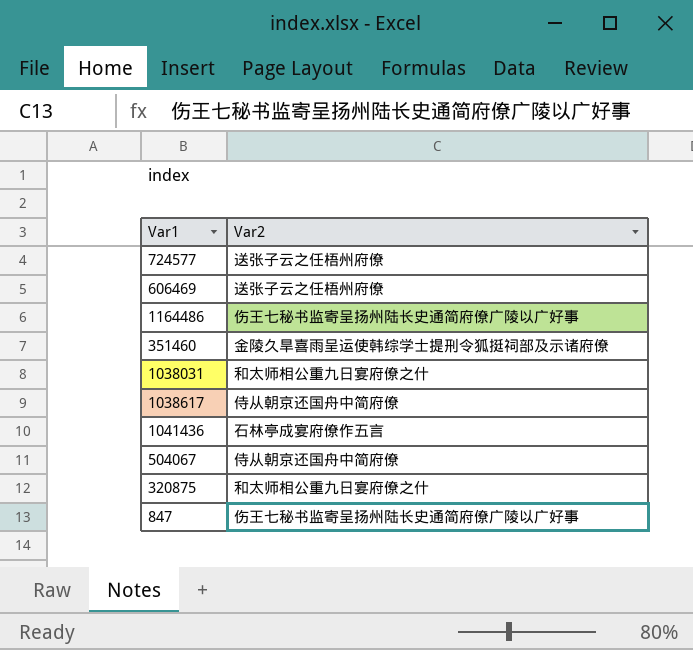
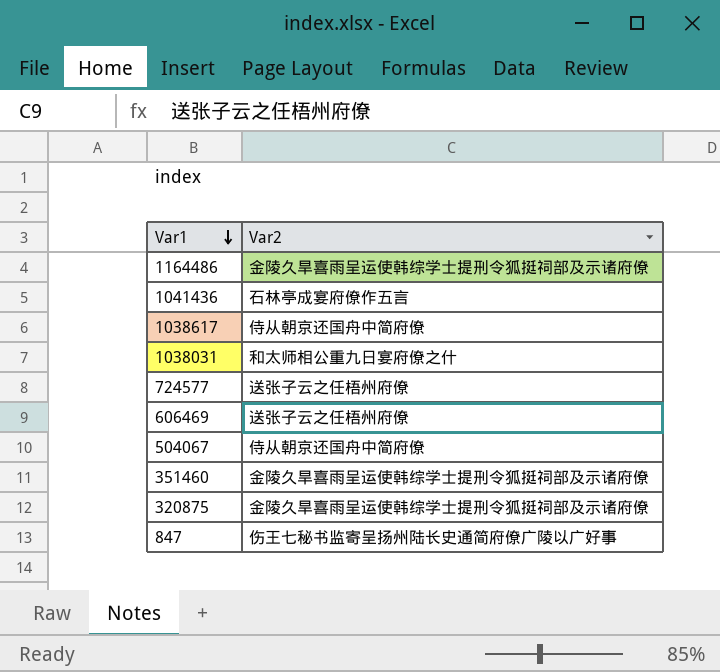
row order: none -> Var1 descending
1164486 | Var2: 伤王七秘书监寄呈扬州陆长史通简府僚广陵以广好事 -> 金陵久旱喜雨呈运使韩综学士提刑令狐挺祠部及示诸府僚
320875 | Var2: 和太师相公重九日宴府僚之什 -> 金陵久旱喜雨呈运使韩综学士提刑令狐挺祠部及示诸府僚

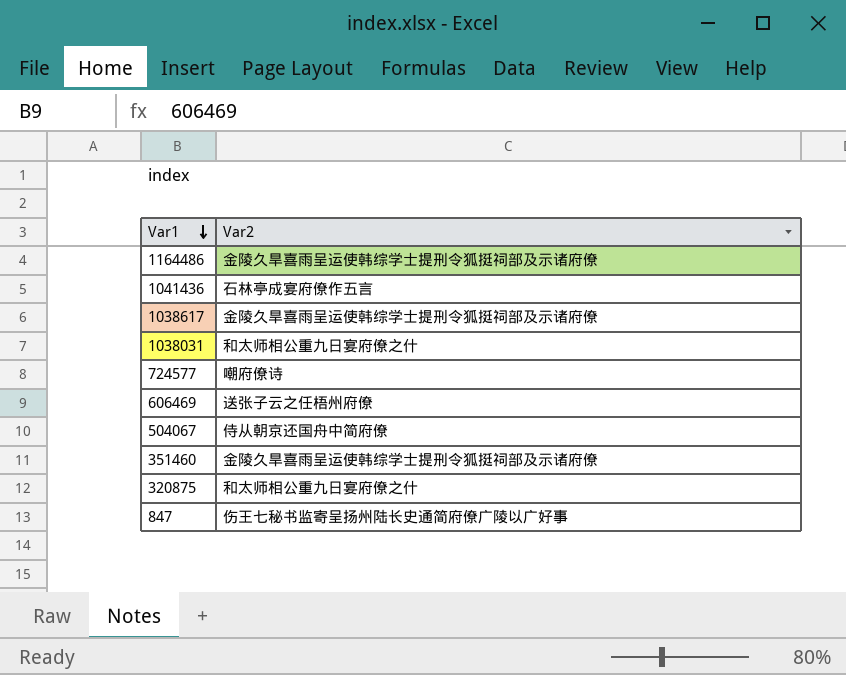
1038617 | Var2: 侍从朝京还国舟中简府僚 -> 金陵久旱喜雨呈运使韩综学士提刑令狐挺祠部及示诸府僚
724577 | Var2: 送张子云之任梧州府僚 -> 嘲府僚诗
320875 | Var2: 金陵久旱喜雨呈运使韩综学士提刑令狐挺祠部及示诸府僚 -> 和太师相公重九日宴府僚之什

